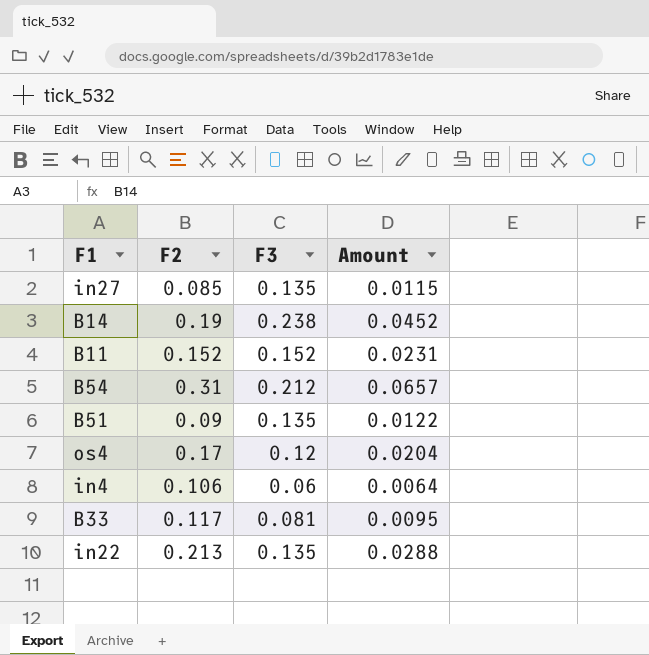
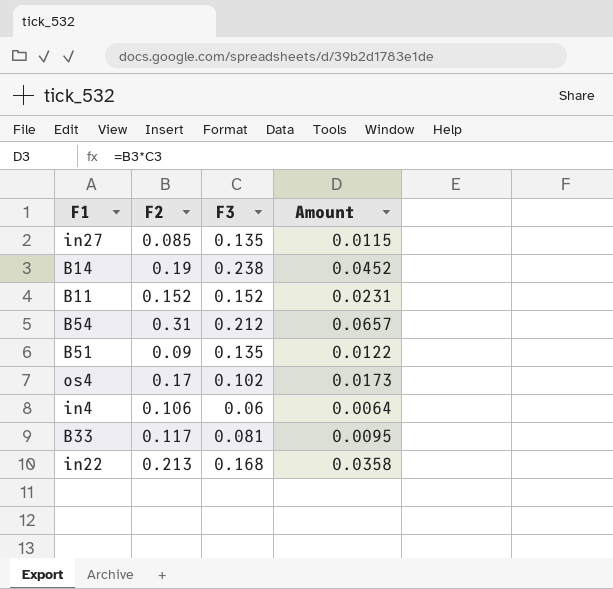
os4 | F3: 0.12 -> 0.102
os4 | Amount: 0.0204 -> 0.0173
in22 | F3: 0.135 -> 0.168
in22 | Amount: 0.0288 -> 0.0358

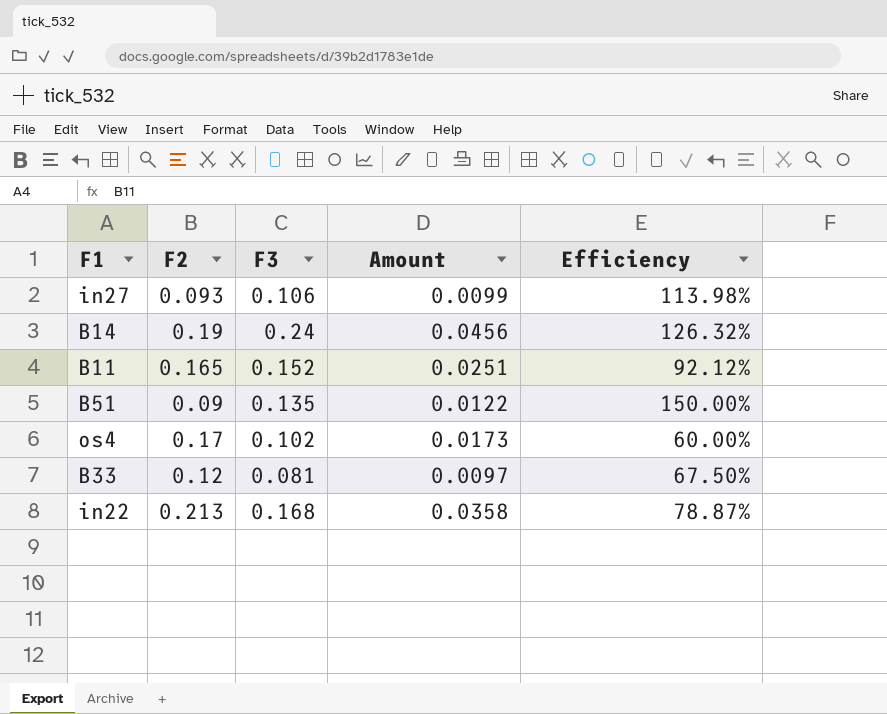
column Efficiency | formula: none -> [F3] / [F2]
row B54: 0.31 | 0.212 | 0.0657 -> none
row in4: 0.106 | 0.06 | 0.0064 -> none
in27 | F2: 0.085 -> 0.093
in27 | F3: 0.135 -> 0.106
in27 | Amount: 0.0115 -> 0.0099
B14 | F3: 0.238 -> 0.24
B14 | Amount: 0.0452 -> 0.0456
B11 | F2: 0.152 -> 0.165
B11 | Amount: 0.0231 -> 0.0251
B33 | F2: 0.117 -> 0.12
B33 | Amount: 0.0095 -> 0.0097

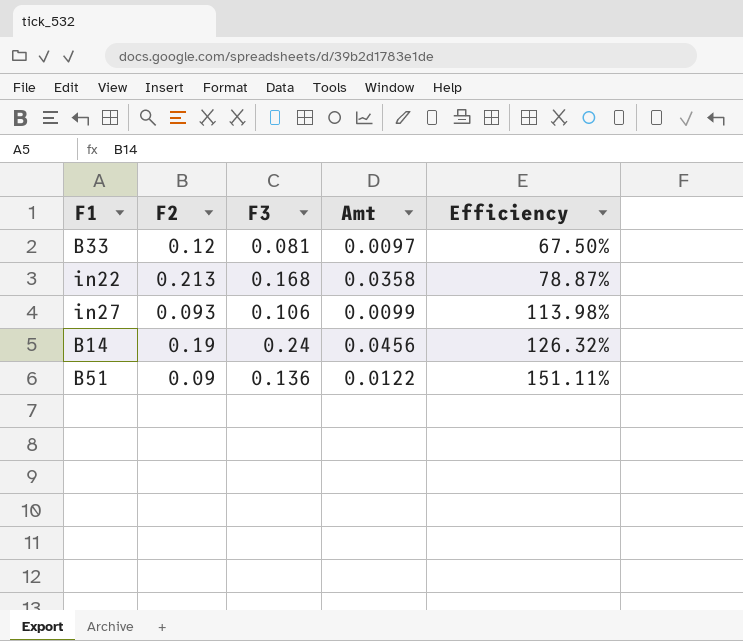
row order: none -> Efficiency ascending
column name: Amount -> Amt
row B11: 0.165 | 0.152 | 0.0251 | 92.12% -> none
row os4: 0.17 | 0.102 | 0.0173 | 60.00% -> none
B51 | F3: 0.135 -> 0.136
B51 | Efficiency: 150.00% -> 151.11%

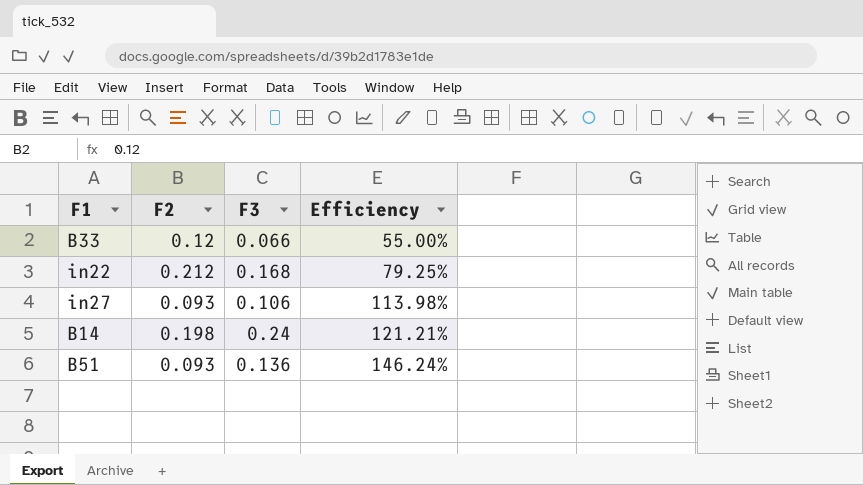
column Amt | formula: [F2] * [F3] -> none
B33 | F3: 0.081 -> 0.066
B33 | Efficiency: 67.50% -> 55.00%
in22 | F2: 0.213 -> 0.212
in22 | Efficiency: 78.87% -> 79.25%
B14 | F2: 0.19 -> 0.198
B14 | Efficiency: 126.32% -> 121.21%
B51 | F2: 0.09 -> 0.093
B51 | Efficiency: 151.11% -> 146.24%

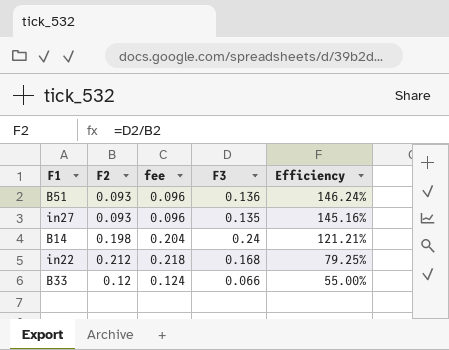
row order: Efficiency ascending -> Efficiency descending
column fee | formula: none -> [F2] * 1.03
in27 | F3: 0.106 -> 0.135
in27 | Efficiency: 113.98% -> 145.16%

